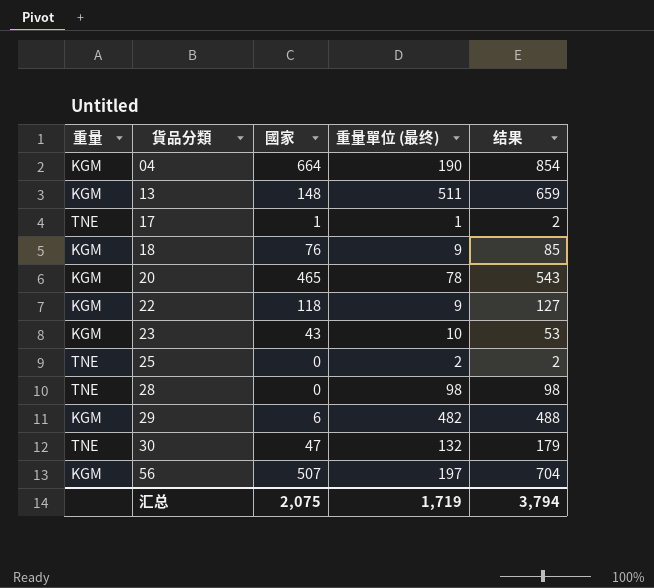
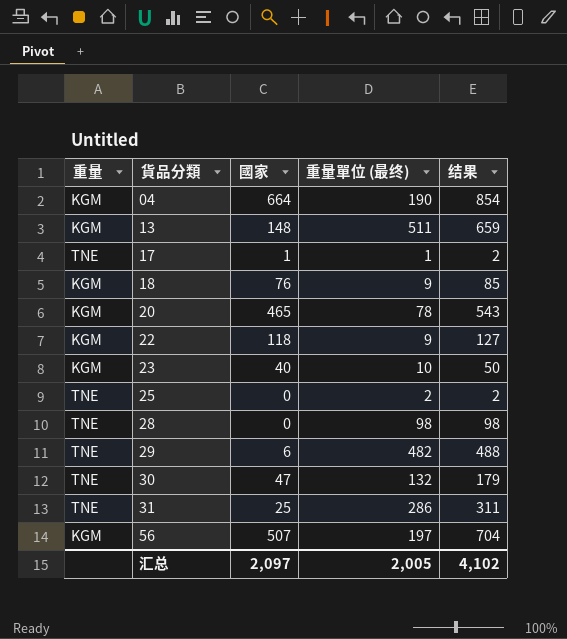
23 | 國家: 43 -> 40
23 | 结果: 53 -> 50
29 | 重量: KGM -> TNE
row 31: none -> TNE | 25 | 286 | 311
汇总 | 國家: 2,075 -> 2,097
汇总 | 重量單位 (最终): 1,719 -> 2,005
汇总 | 结果: 3,794 -> 4,102

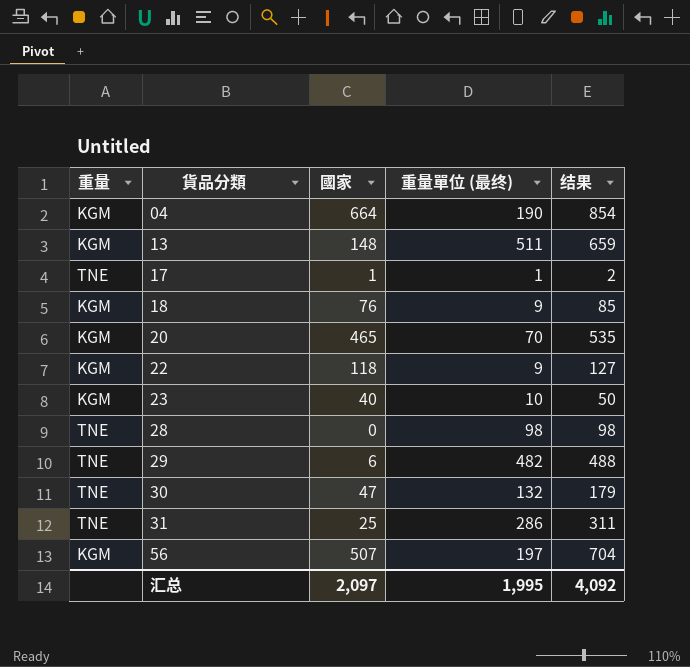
row 25: TNE | 0 | 2 | 2 -> none
20 | 重量單位 (最终): 78 -> 70
20 | 结果: 543 -> 535
汇总 | 重量單位 (最终): 2,005 -> 1,995
汇总 | 结果: 4,102 -> 4,092

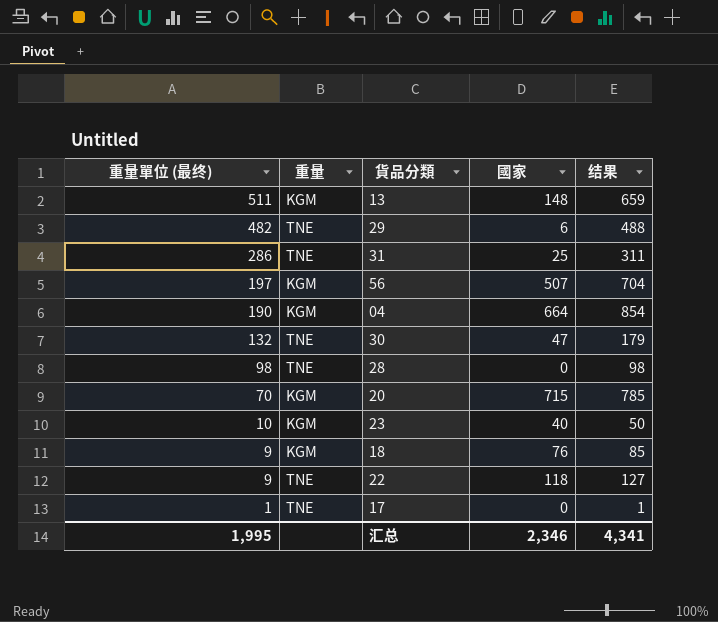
row order: 貨品分類 ascending -> 重量單位 (最终) descending
column 重量單位 (最终) | position: 4 -> 1
20 | 國家: 465 -> 715
20 | 结果: 535 -> 785
22 | 重量: KGM -> TNE
17 | 國家: 1 -> 0
17 | 结果: 2 -> 1
汇总 | 國家: 2,097 -> 2,346
汇总 | 结果: 4,092 -> 4,341

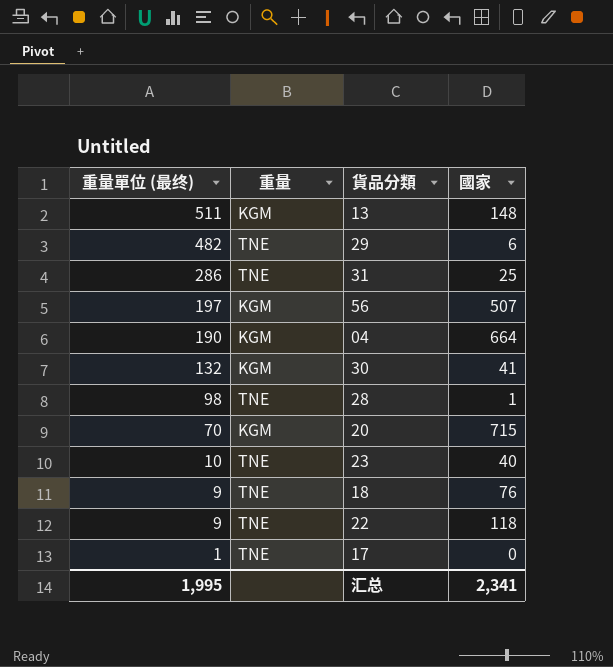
column 结果 | formula: [重量單位 (最终)] + [國家] -> none
30 | 重量: TNE -> KGM
30 | 國家: 47 -> 41
28 | 國家: 0 -> 1
23 | 重量: KGM -> TNE
18 | 重量: KGM -> TNE
汇总 | 國家: 2,346 -> 2,341

